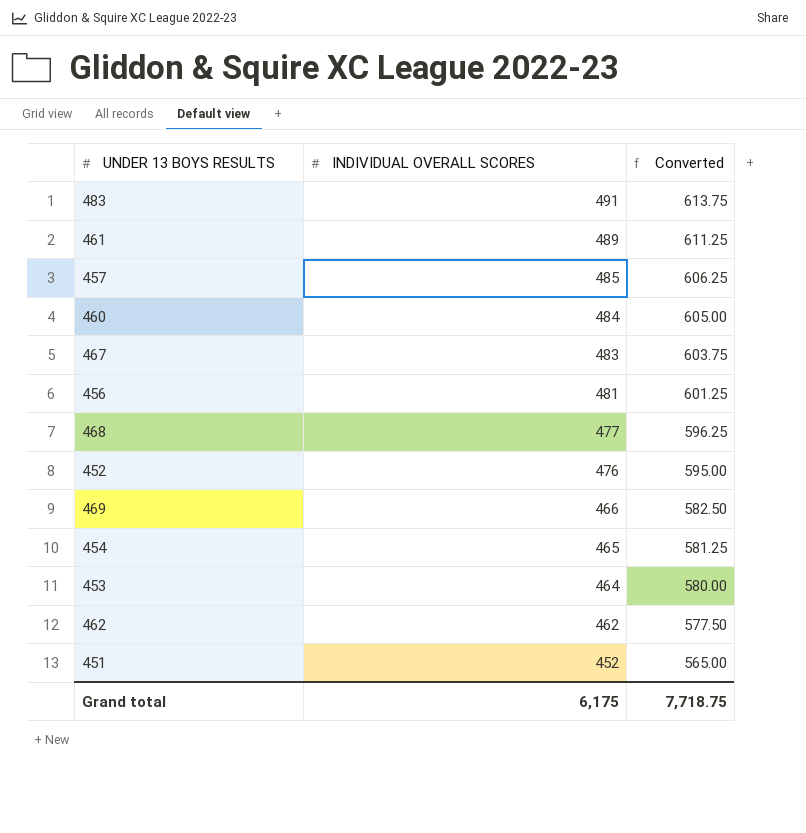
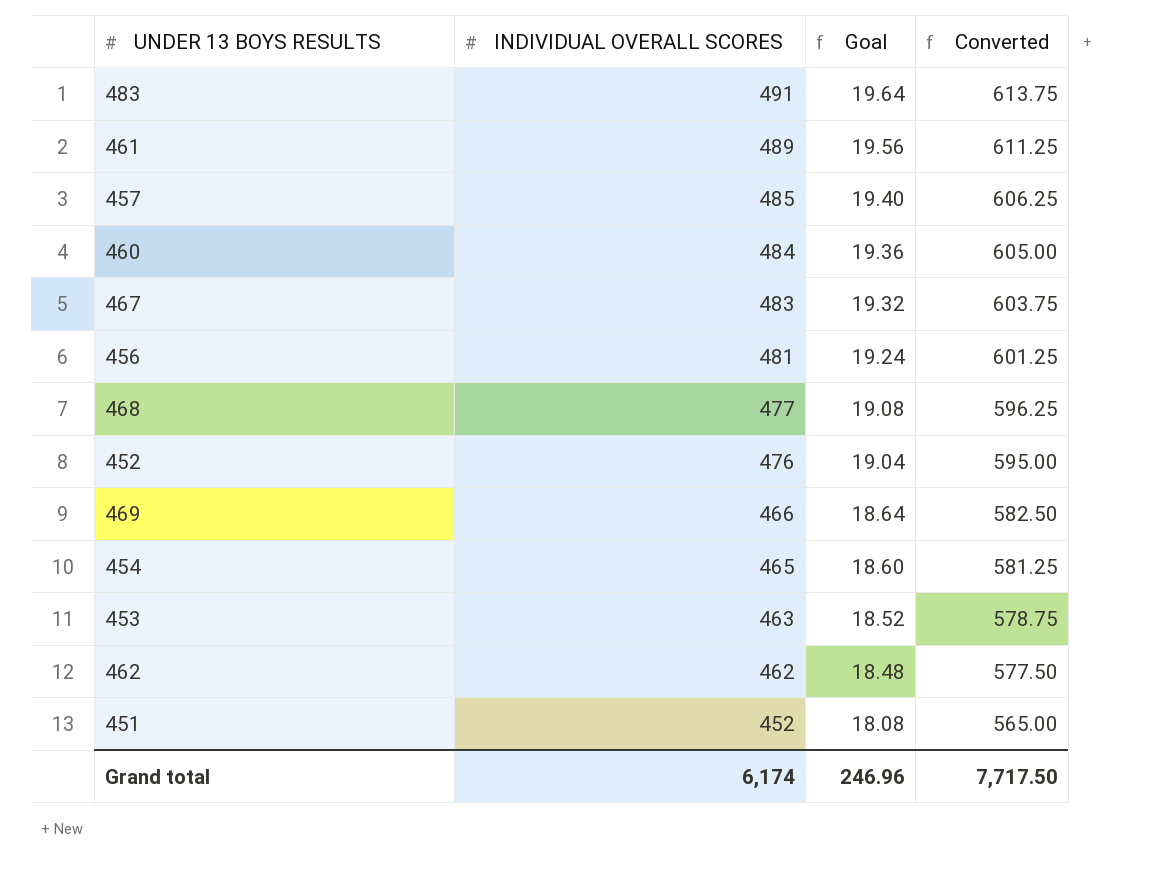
column Goal | formula: none -> [INDIVIDUAL OVERALL SCORES] * 0.04
453 | INDIVIDUAL OVERALL SCORES: 464 -> 463
453 | Converted: 580.00 -> 578.75
Grand total | INDIVIDUAL OVERALL SCORES: 6,175 -> 6,174
Grand total | Converted: 7,718.75 -> 7,717.50

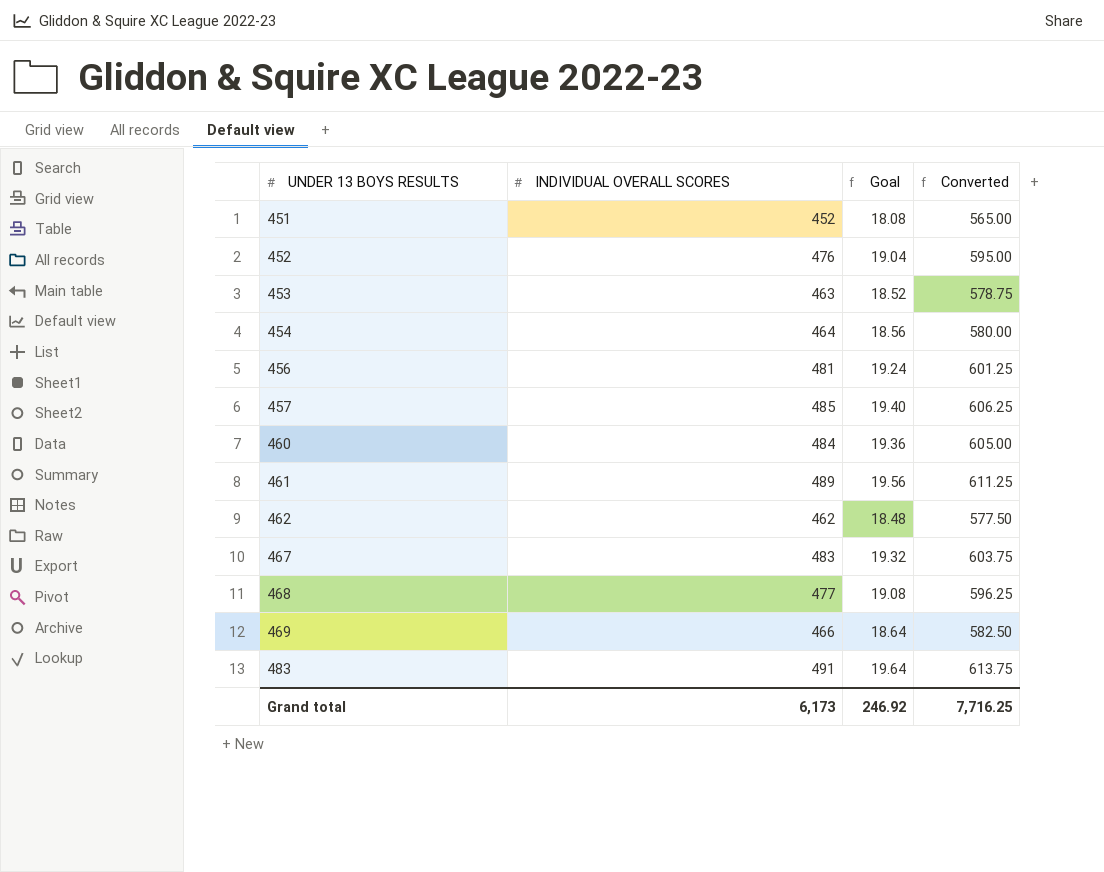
row order: INDIVIDUAL OVERALL SCORES descending -> UNDER 13 BOYS RESULTS ascending
454 | INDIVIDUAL OVERALL SCORES: 465 -> 464
454 | Goal: 18.60 -> 18.56
454 | Converted: 581.25 -> 580.00
Grand total | INDIVIDUAL OVERALL SCORES: 6,174 -> 6,173
Grand total | Goal: 246.96 -> 246.92
Grand total | Converted: 7,717.50 -> 7,716.25

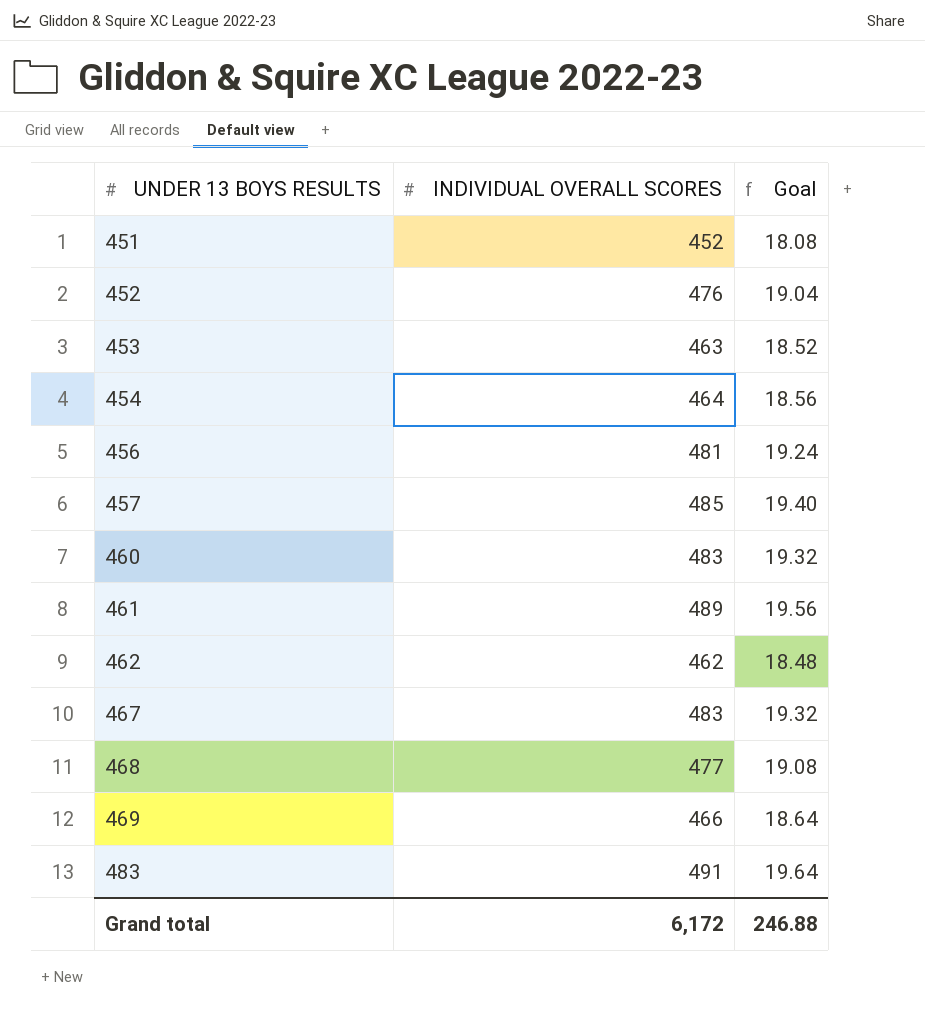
column Converted | formula: [INDIVIDUAL OVERALL SCORES] * 1.25 -> none
460 | INDIVIDUAL OVERALL SCORES: 484 -> 483
460 | Goal: 19.36 -> 19.32
Grand total | INDIVIDUAL OVERALL SCORES: 6,173 -> 6,172
Grand total | Goal: 246.92 -> 246.88

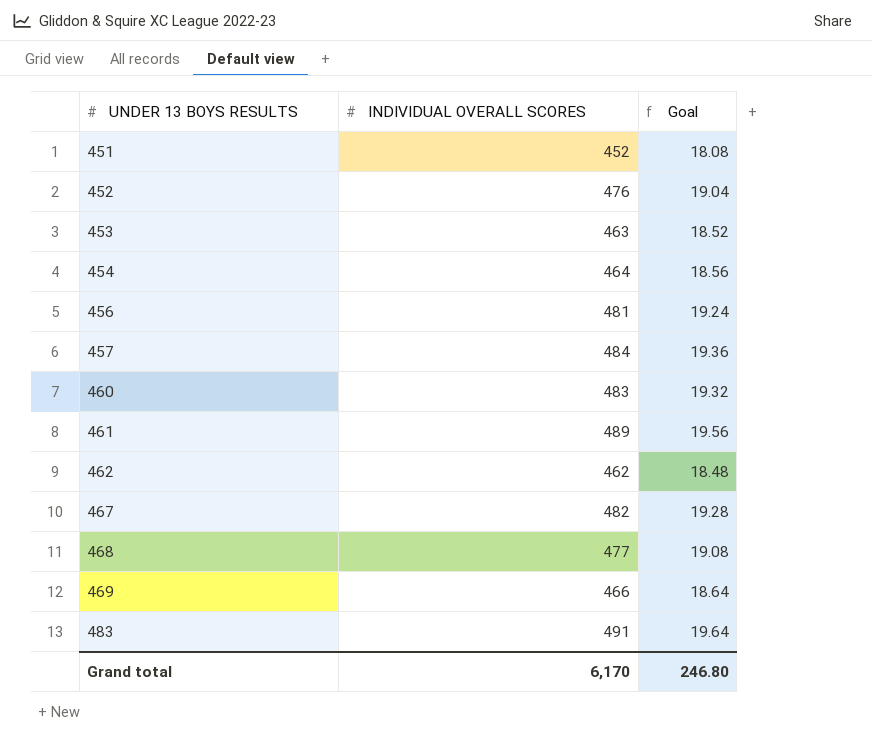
457 | INDIVIDUAL OVERALL SCORES: 485 -> 484
457 | Goal: 19.40 -> 19.36
467 | INDIVIDUAL OVERALL SCORES: 483 -> 482
467 | Goal: 19.32 -> 19.28
Grand total | INDIVIDUAL OVERALL SCORES: 6,172 -> 6,170
Grand total | Goal: 246.88 -> 246.80

